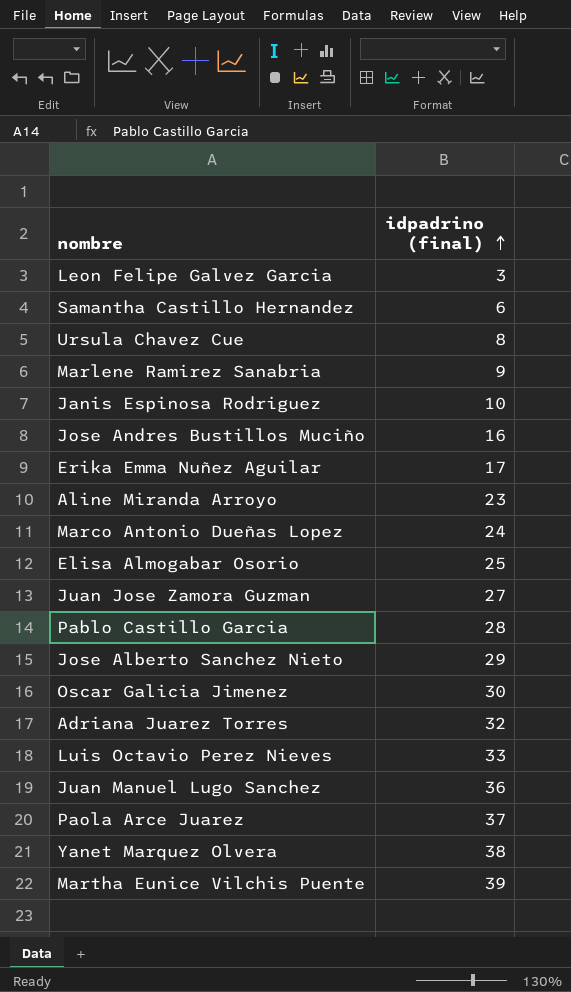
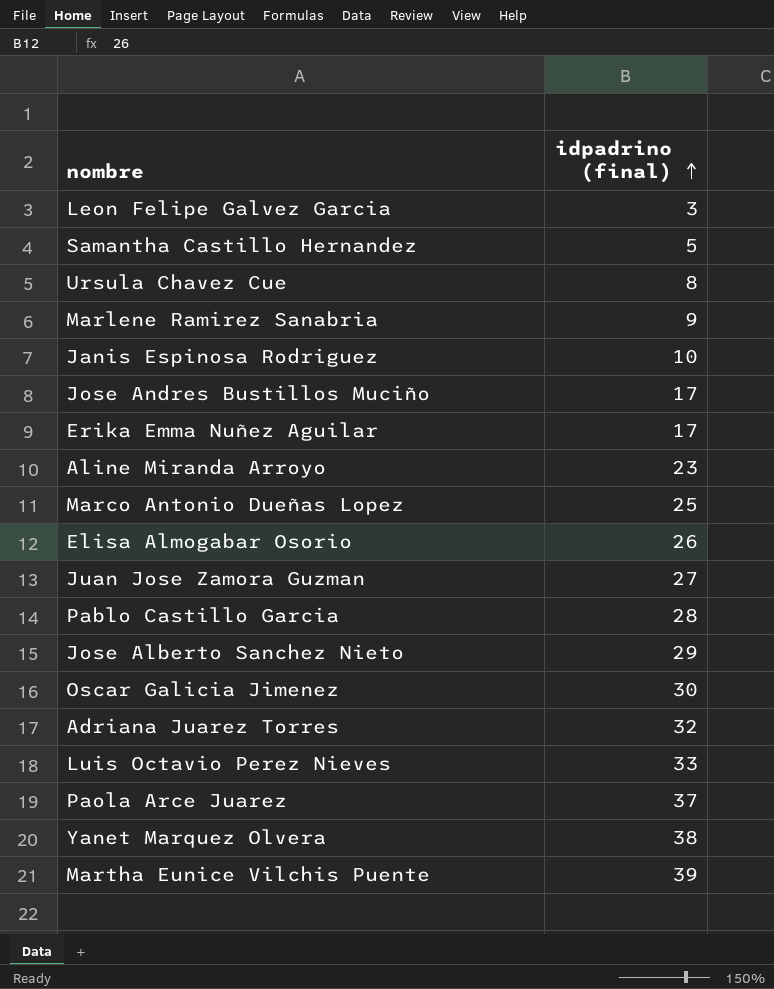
row Juan Manuel Lugo Sanchez: 36 -> none
Samantha Castillo Hernandez | idpadrino (final): 6 -> 5
Jose Andres Bustillos Muciño | idpadrino (final): 16 -> 17
Marco Antonio Dueñas Lopez | idpadrino (final): 24 -> 25
Elisa Almogabar Osorio | idpadrino (final): 25 -> 26

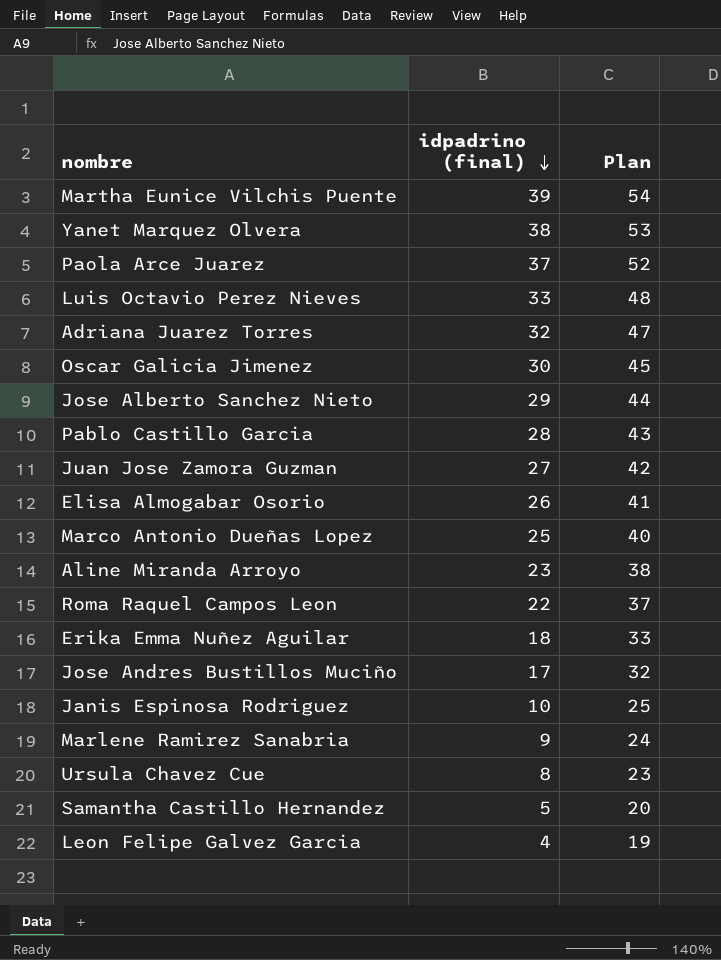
row order: idpadrino (final) ascending -> idpadrino (final) descending
column Plan | formula: none -> [idpadrino (final)] + 15
row Roma Raquel Campos Leon: none -> 22 | 37
Erika Emma Nuñez Aguilar | idpadrino (final): 17 -> 18
Leon Felipe Galvez Garcia | idpadrino (final): 3 -> 4

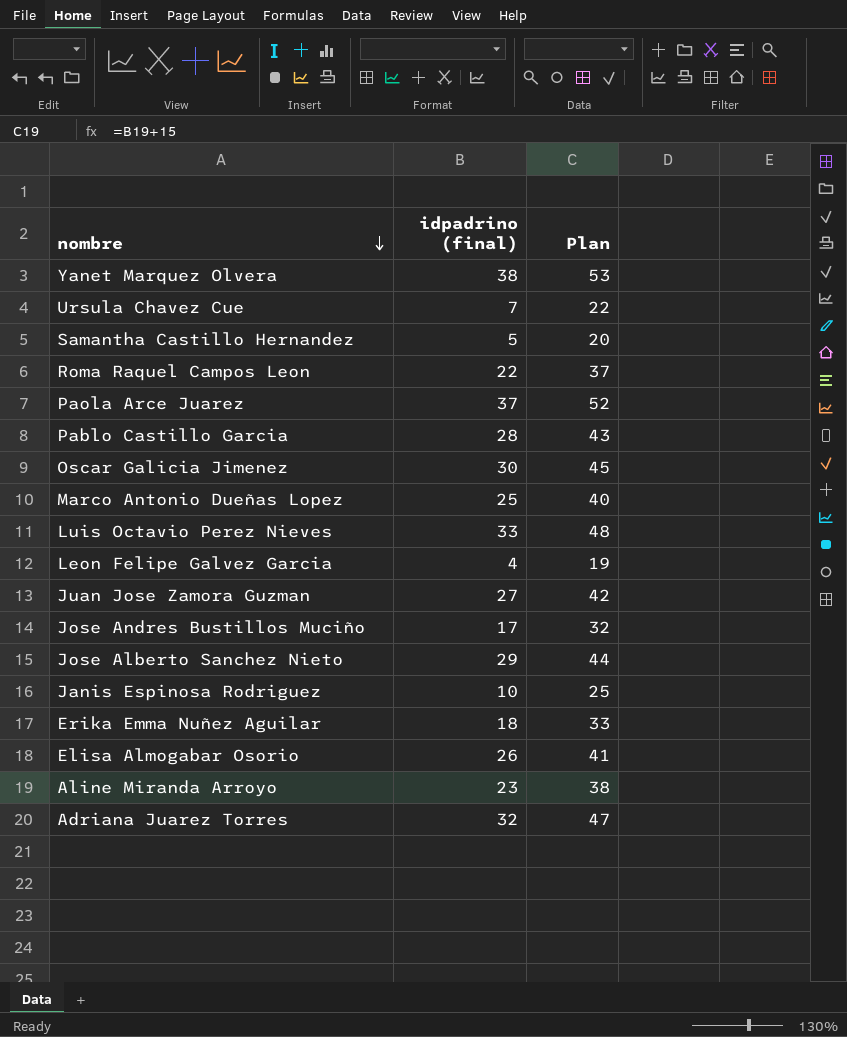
row order: idpadrino (final) descending -> nombre descending
row Martha Eunice Vilchis Puente: 39 | 54 -> none
row Marlene Ramirez Sanabria: 9 | 24 -> none
Ursula Chavez Cue | idpadrino (final): 8 -> 7
Ursula Chavez Cue | Plan: 23 -> 22

